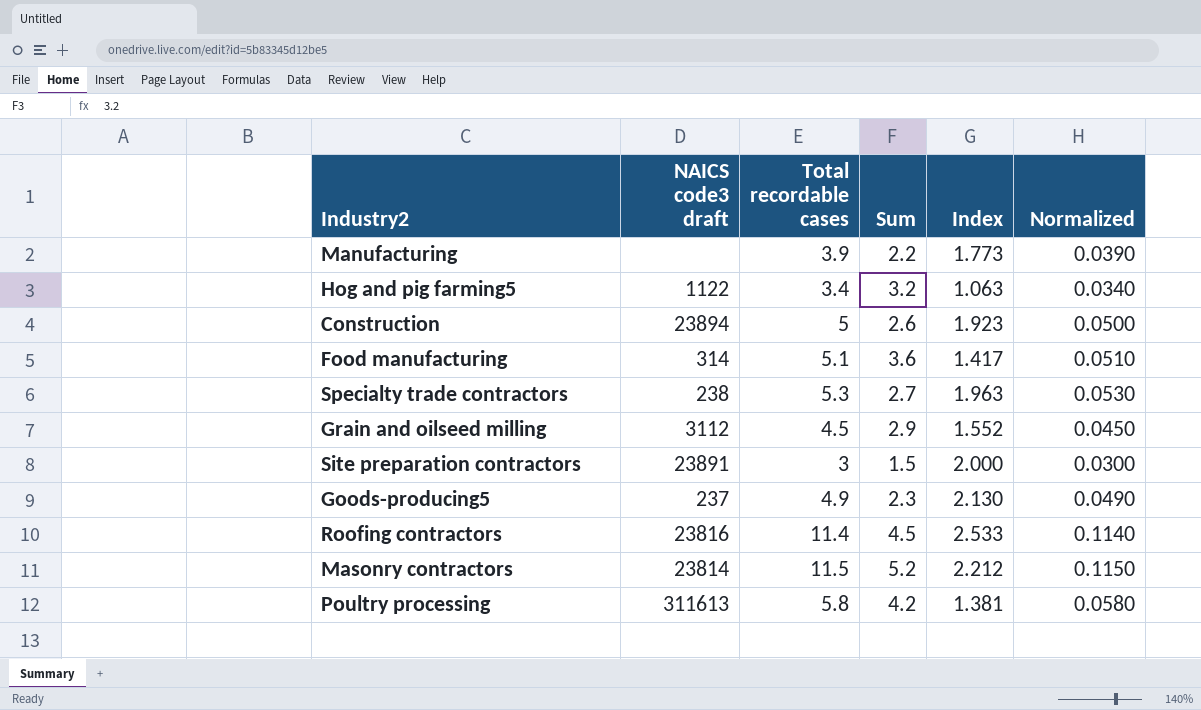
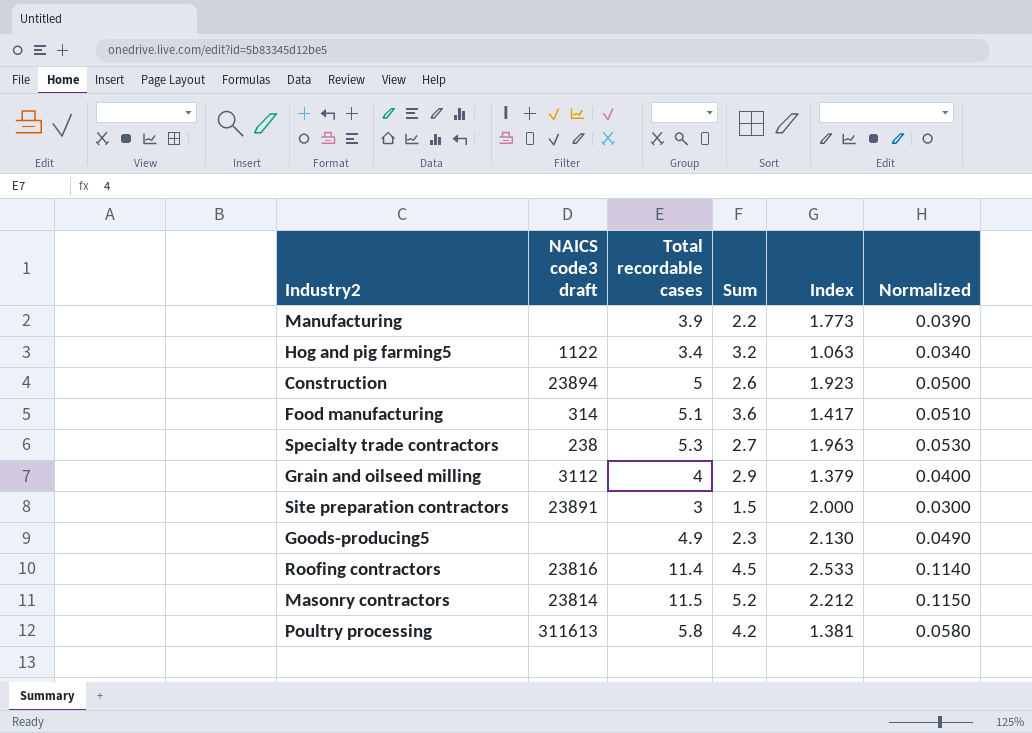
Grain and oilseed milling | Total recordable cases: 4.5 -> 4
Grain and oilseed milling | Index: 1.552 -> 1.379
Grain and oilseed milling | Normalized: 0.0450 -> 0.0400
Goods-producing5 | NAICS code3 draft: 237 -> none

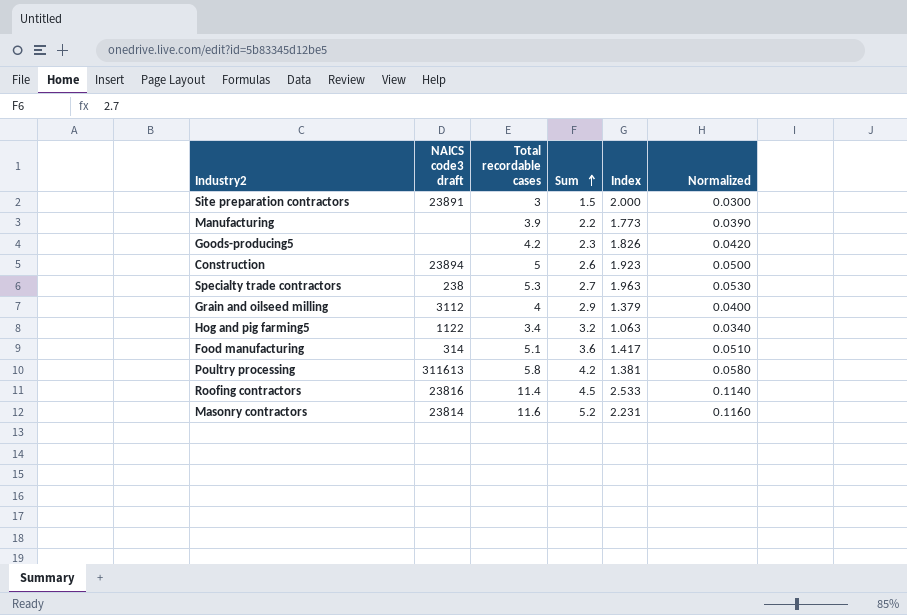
row order: none -> Sum ascending
Goods-producing5 | Total recordable cases: 4.9 -> 4.2
Goods-producing5 | Index: 2.130 -> 1.826
Goods-producing5 | Normalized: 0.0490 -> 0.0420
Masonry contractors | Total recordable cases: 11.5 -> 11.6
Masonry contractors | Index: 2.212 -> 2.231
Masonry contractors | Normalized: 0.1150 -> 0.1160

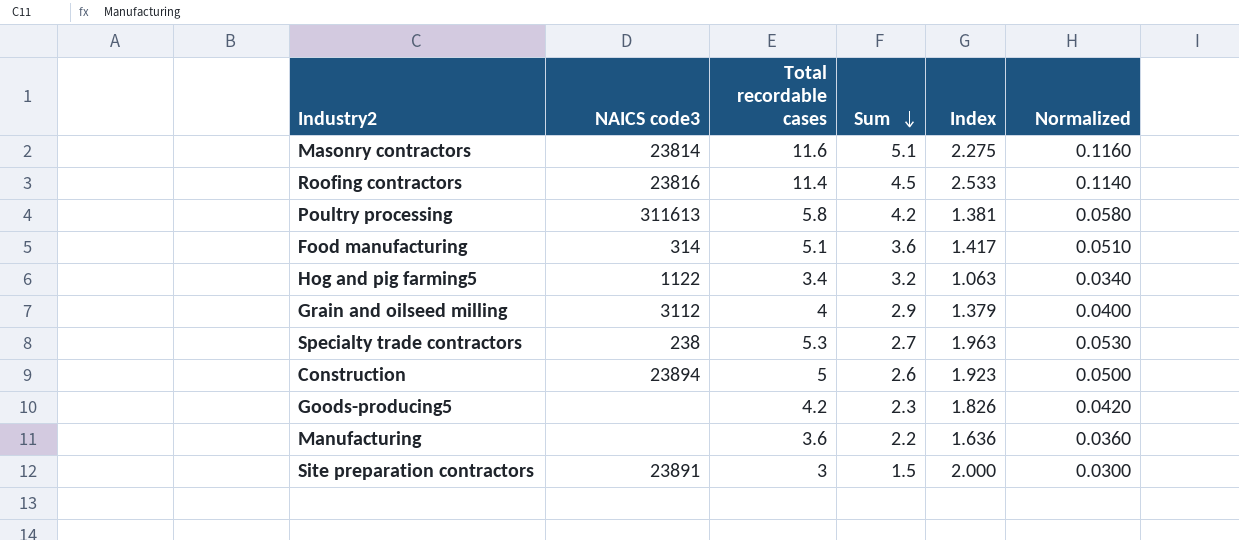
row order: Sum ascending -> Sum descending
column name: NAICS code3 draft -> NAICS code3
Masonry contractors | Sum: 5.2 -> 5.1
Masonry contractors | Index: 2.231 -> 2.275
Manufacturing | Total recordable cases: 3.9 -> 3.6
Manufacturing | Index: 1.773 -> 1.636
Manufacturing | Normalized: 0.0390 -> 0.0360

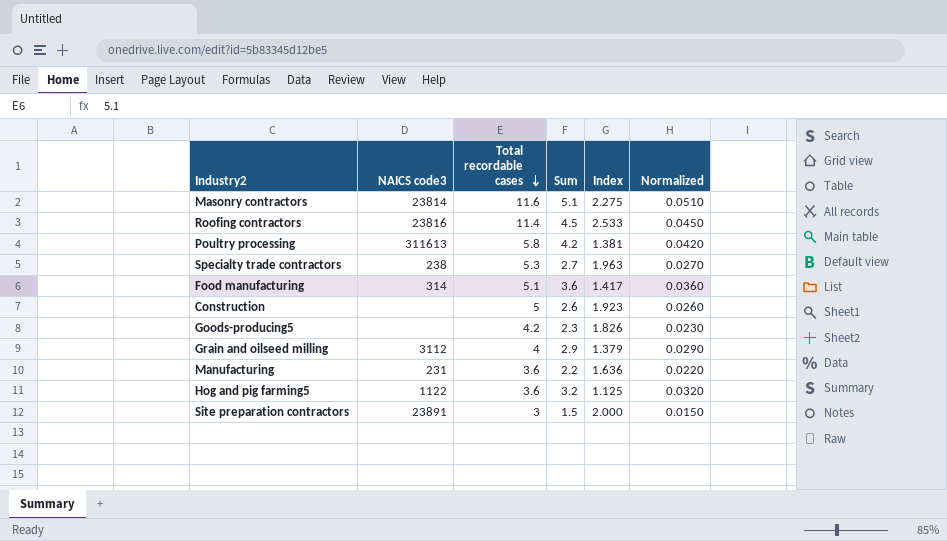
row order: Sum descending -> Total recordable cases descending
column Normalized | formula: [Total recordable cases] * 0.01 -> [Sum] * 0.01
Construction | NAICS code3: 23894 -> none
Manufacturing | NAICS code3: none -> 231
Hog and pig farming5 | Total recordable cases: 3.4 -> 3.6
Hog and pig farming5 | Index: 1.063 -> 1.125

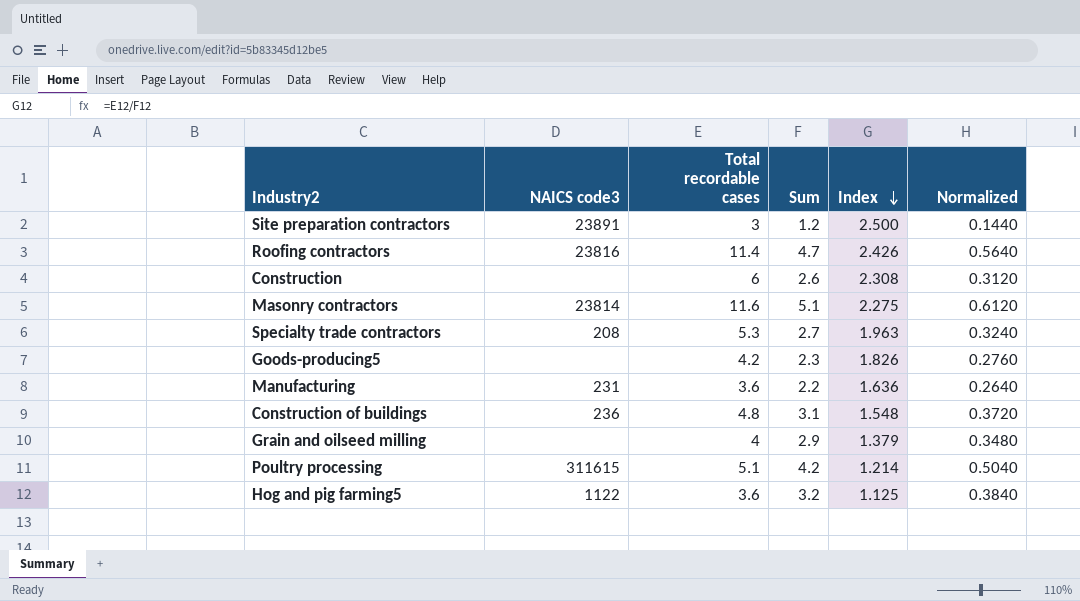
row order: Total recordable cases descending -> Index descending
column Normalized | formula: [Sum] * 0.01 -> [Sum] * 0.12
row Food manufacturing: 314 | 5.1 | 3.6 | 1.417 | 0.0360 -> none
Site preparation contractors | Sum: 1.5 -> 1.2
Site preparation contractors | Index: 2.000 -> 2.500
Roofing contractors | Sum: 4.5 -> 4.7
Roofing contractors | Index: 2.533 -> 2.426
Construction | Total recordable cases: 5 -> 6
Construction | Index: 1.923 -> 2.308
Specialty trade contractors | NAICS code3: 238 -> 208
row Construction of buildings: none -> 236 | 4.8 | 3.1 | 1.548 | 0.3720
Grain and oilseed milling | NAICS code3: 3112 -> none
Poultry processing | NAICS code3: 311613 -> 311615
Poultry processing | Total recordable cases: 5.8 -> 5.1
Poultry processing | Index: 1.381 -> 1.214

